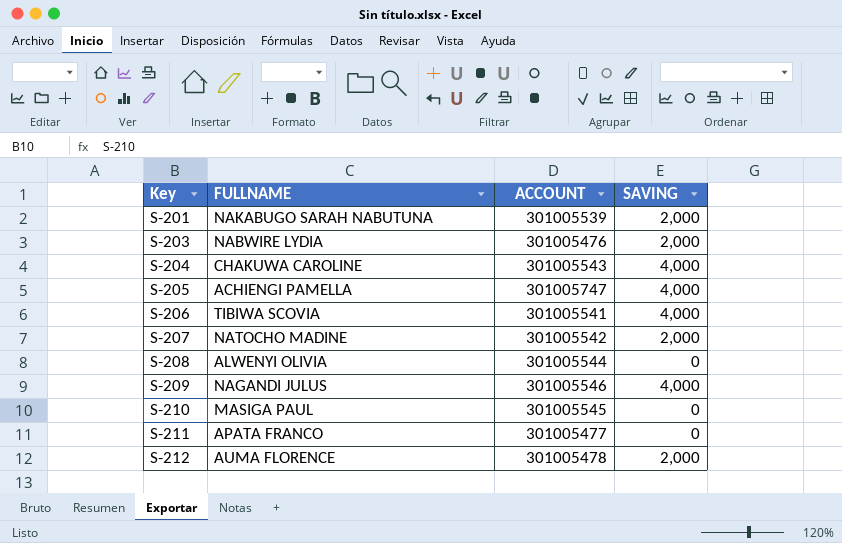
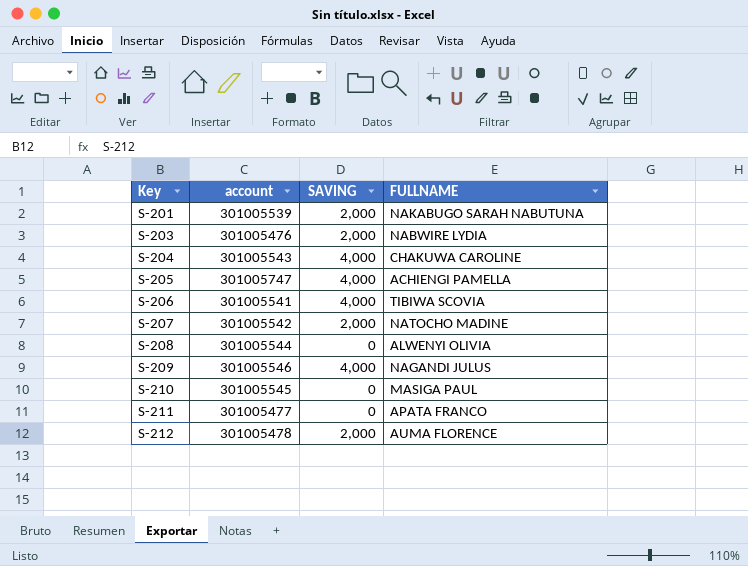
column name: ACCOUNT -> account
column FULLNAME | position: 2 -> 4

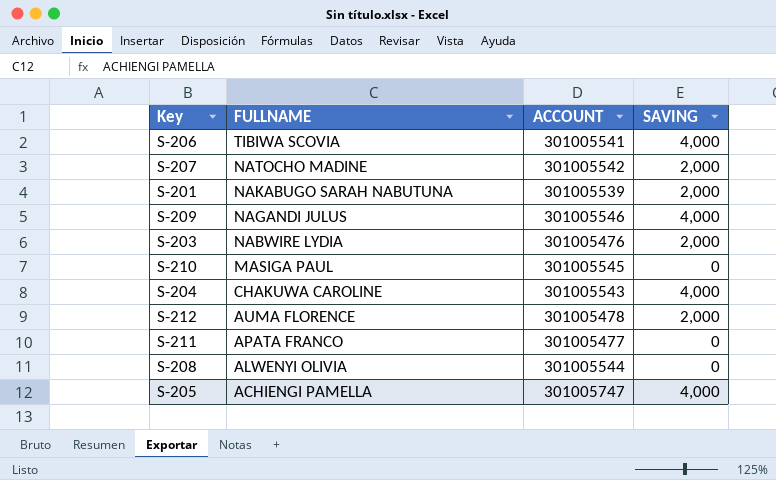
row order: Key ascending -> FULLNAME descending
column FULLNAME | position: 4 -> 2
column name: account -> ACCOUNT

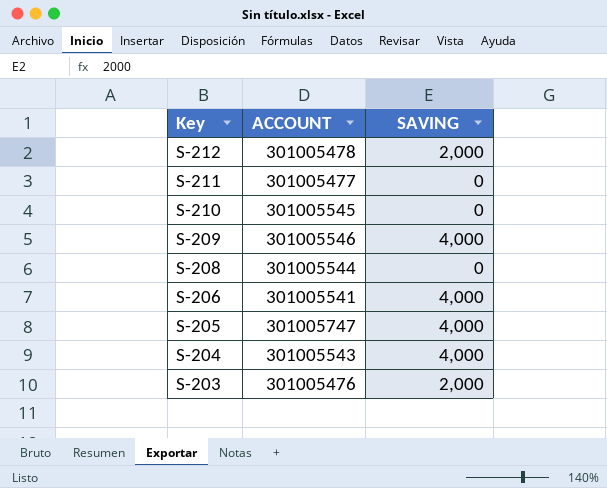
row order: FULLNAME descending -> Key descending
column FULLNAME | position: 2 -> none
row S-207: NATOCHO MADINE | 301005542 | 2,000 -> none
row S-201: NAKABUGO SARAH NABUTUNA | 301005539 | 2,000 -> none

